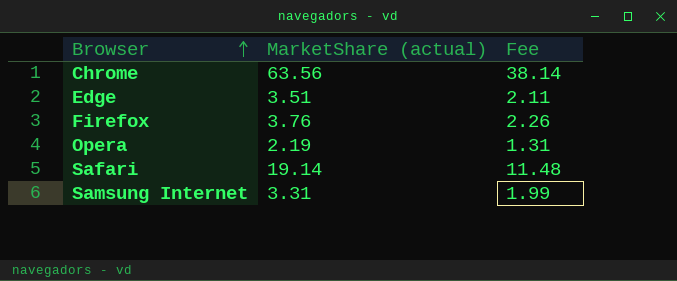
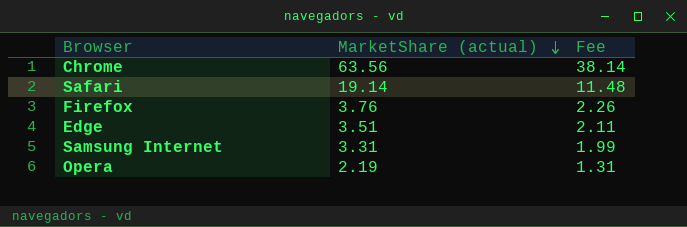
row order: Browser ascending -> MarketShare (actual) descending

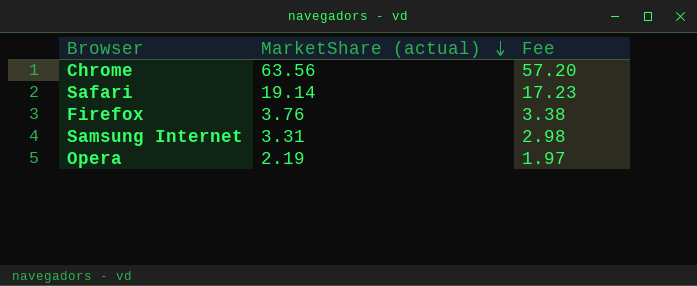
column Fee | formula: [MarketShare (actual)] * 0.6 -> [MarketShare (actual)] * 0.9
row Edge: 3.51 | 2.11 -> none

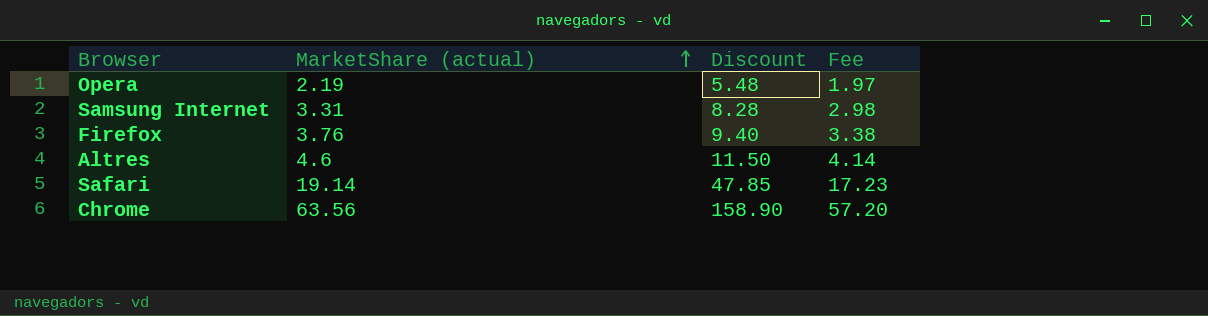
row order: MarketShare (actual) descending -> MarketShare (actual) ascending
column Discount | formula: none -> [MarketShare (actual)] * 2.5
row Altres: none -> 4.6 | 11.50 | 4.14

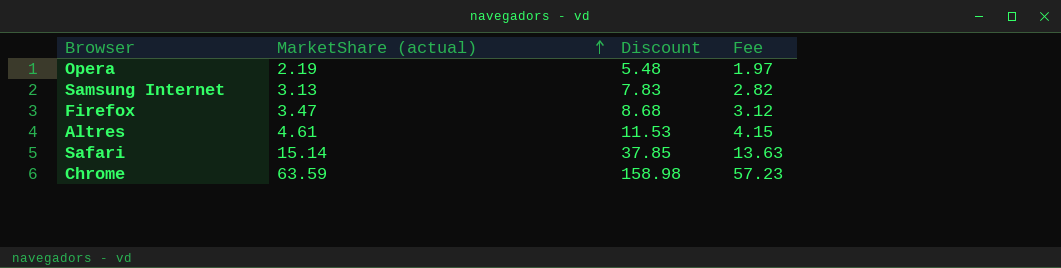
Samsung Internet | MarketShare (actual): 3.31 -> 3.13
Samsung Internet | Discount: 8.28 -> 7.83
Samsung Internet | Fee: 2.98 -> 2.82
Firefox | MarketShare (actual): 3.76 -> 3.47
Firefox | Discount: 9.40 -> 8.68
Firefox | Fee: 3.38 -> 3.12
Altres | MarketShare (actual): 4.6 -> 4.61
Altres | Discount: 11.50 -> 11.53
Altres | Fee: 4.14 -> 4.15
Safari | MarketShare (actual): 19.14 -> 15.14
Safari | Discount: 47.85 -> 37.85
Safari | Fee: 17.23 -> 13.63
Chrome | MarketShare (actual): 63.56 -> 63.59
Chrome | Discount: 158.90 -> 158.98
Chrome | Fee: 57.20 -> 57.23

